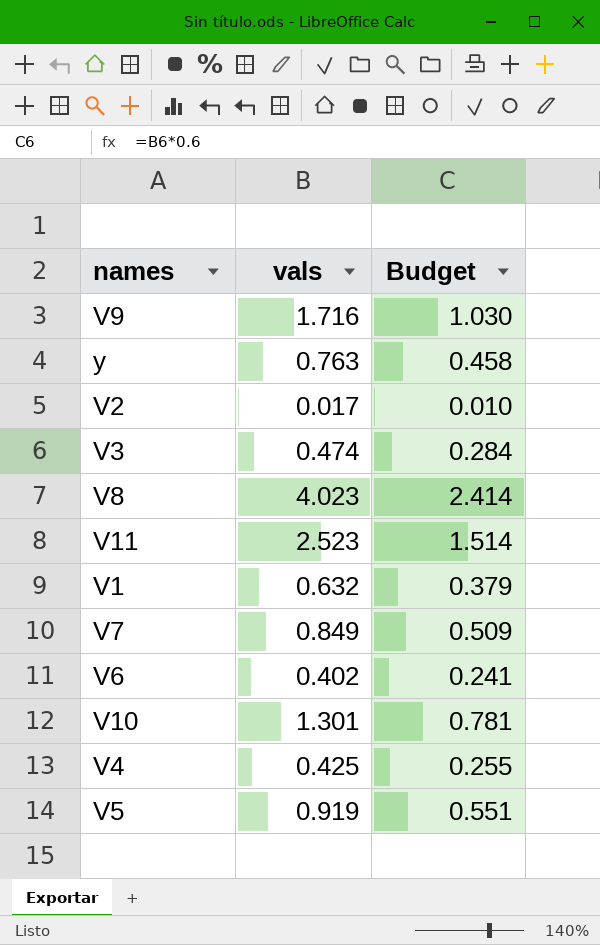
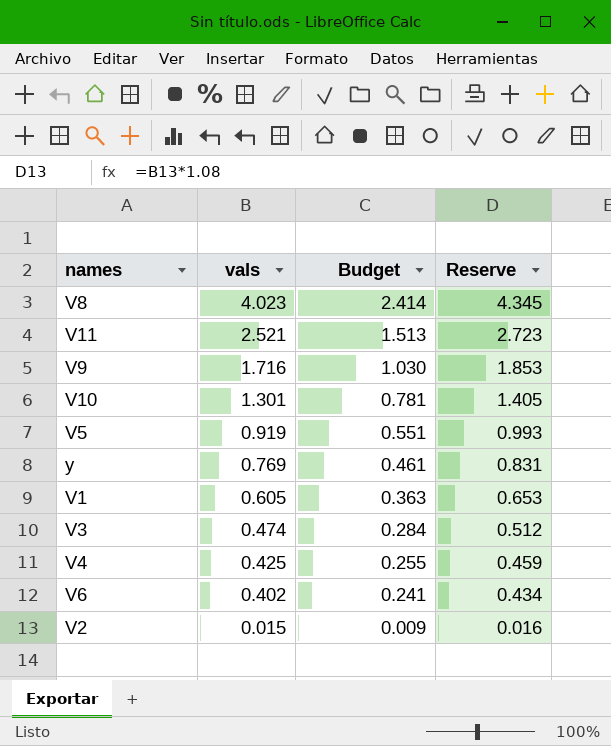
row order: none -> vals descending
column Reserve | formula: none -> [vals] * 1.08
row V7: 0.849 | 0.509 -> none
V11 | vals: 2.523 -> 2.521
V11 | Budget: 1.514 -> 1.513
y | vals: 0.763 -> 0.769
y | Budget: 0.458 -> 0.461
V1 | vals: 0.632 -> 0.605
V1 | Budget: 0.379 -> 0.363
V2 | vals: 0.017 -> 0.015
V2 | Budget: 0.010 -> 0.009

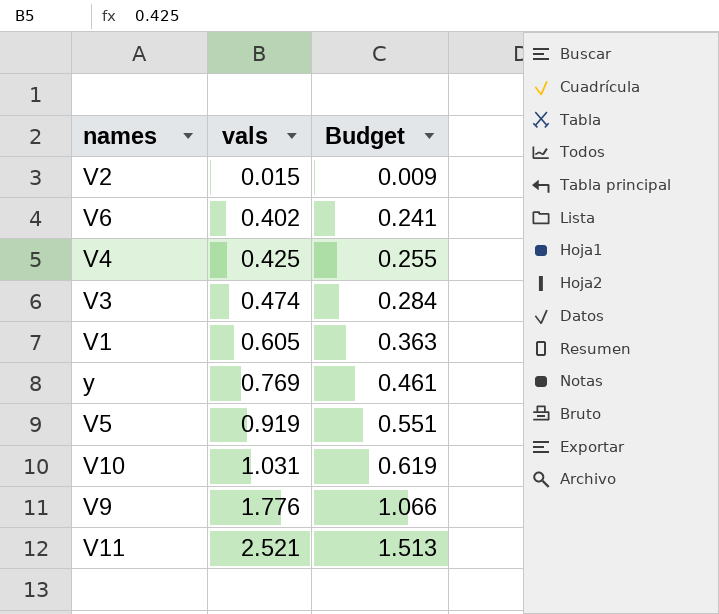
row order: vals descending -> vals ascending
column Reserve | formula: [vals] * 1.08 -> none
row V8: 4.023 | 2.414 | 4.345 -> none
V10 | vals: 1.301 -> 1.031
V10 | Budget: 0.781 -> 0.619
V9 | vals: 1.716 -> 1.776
V9 | Budget: 1.030 -> 1.066

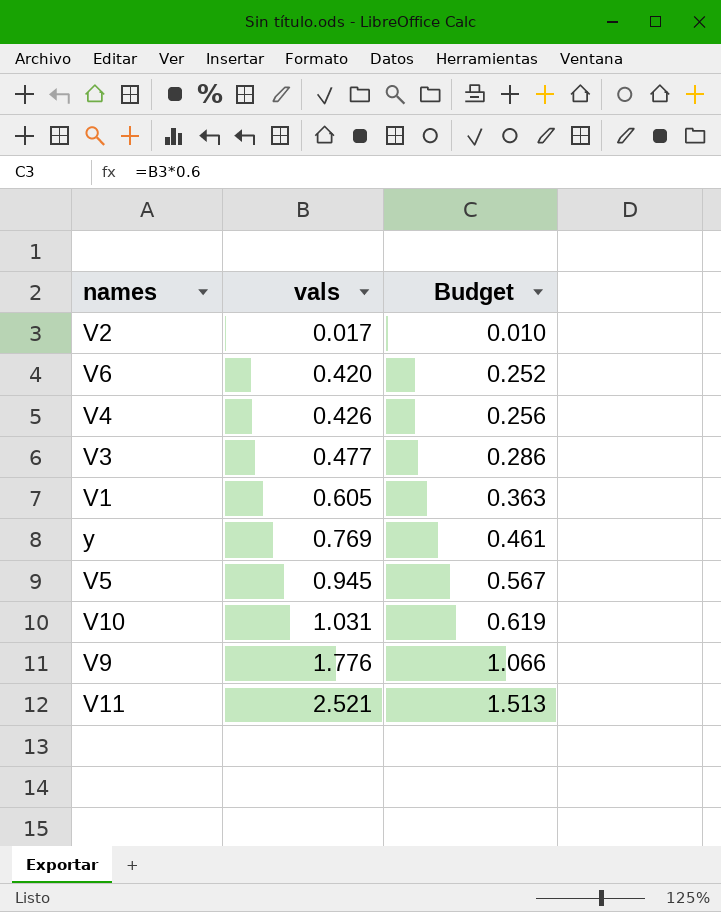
V2 | vals: 0.015 -> 0.017
V2 | Budget: 0.009 -> 0.010
V6 | vals: 0.402 -> 0.420
V6 | Budget: 0.241 -> 0.252
V4 | vals: 0.425 -> 0.426
V4 | Budget: 0.255 -> 0.256
V3 | vals: 0.474 -> 0.477
V3 | Budget: 0.284 -> 0.286
V5 | vals: 0.919 -> 0.945
V5 | Budget: 0.551 -> 0.567

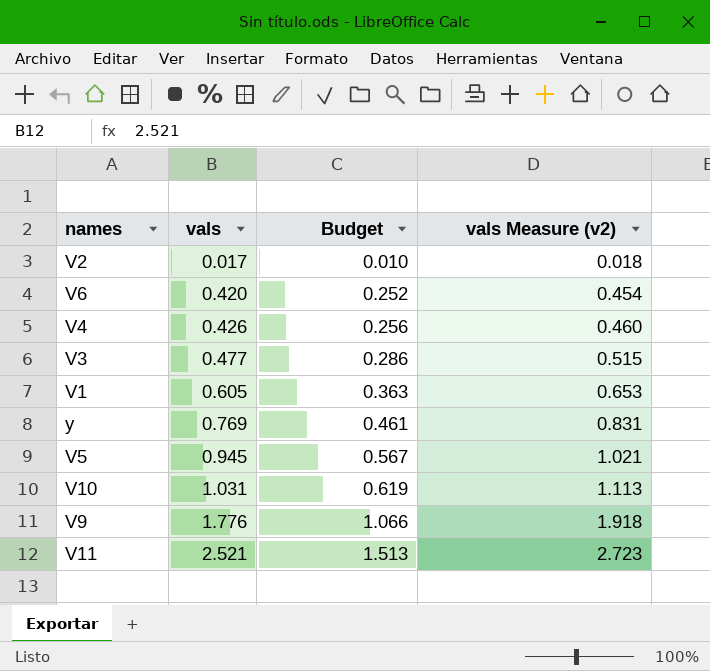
column vals Measure (v2) | formula: none -> [vals] * 1.08

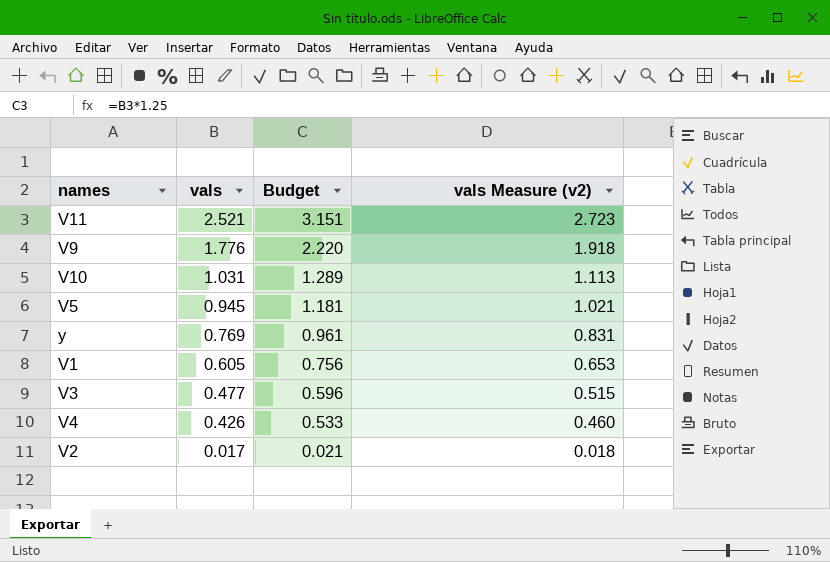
row order: vals ascending -> vals descending
column Budget | formula: [vals] * 0.6 -> [vals] * 1.25
row V6: 0.420 | 0.252 | 0.454 -> none

